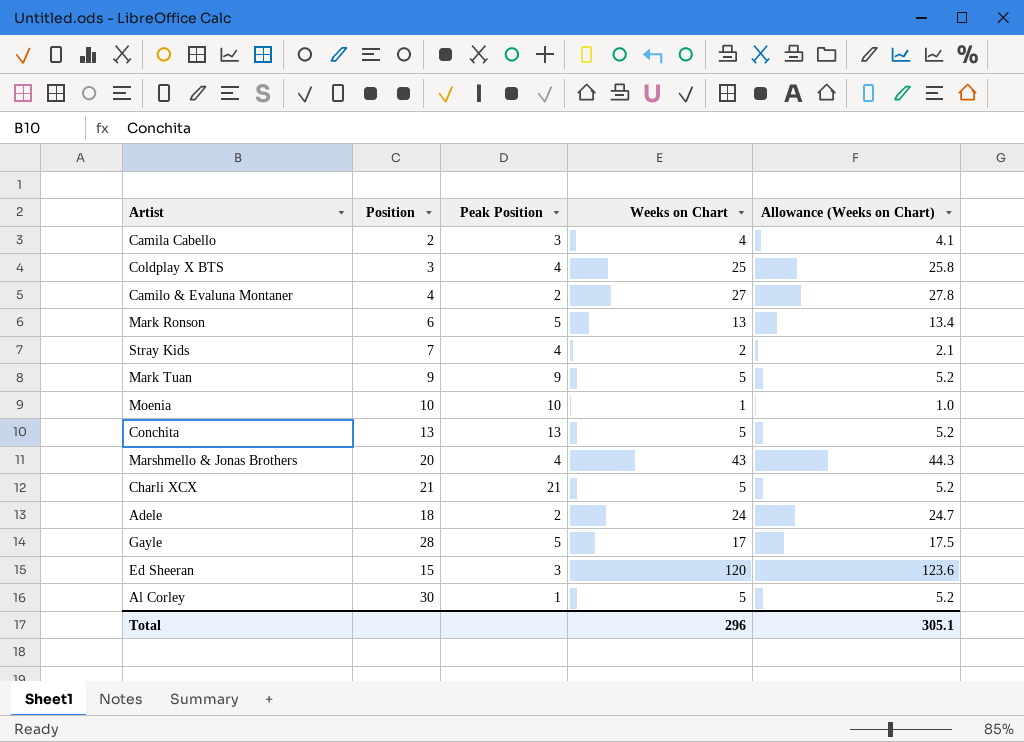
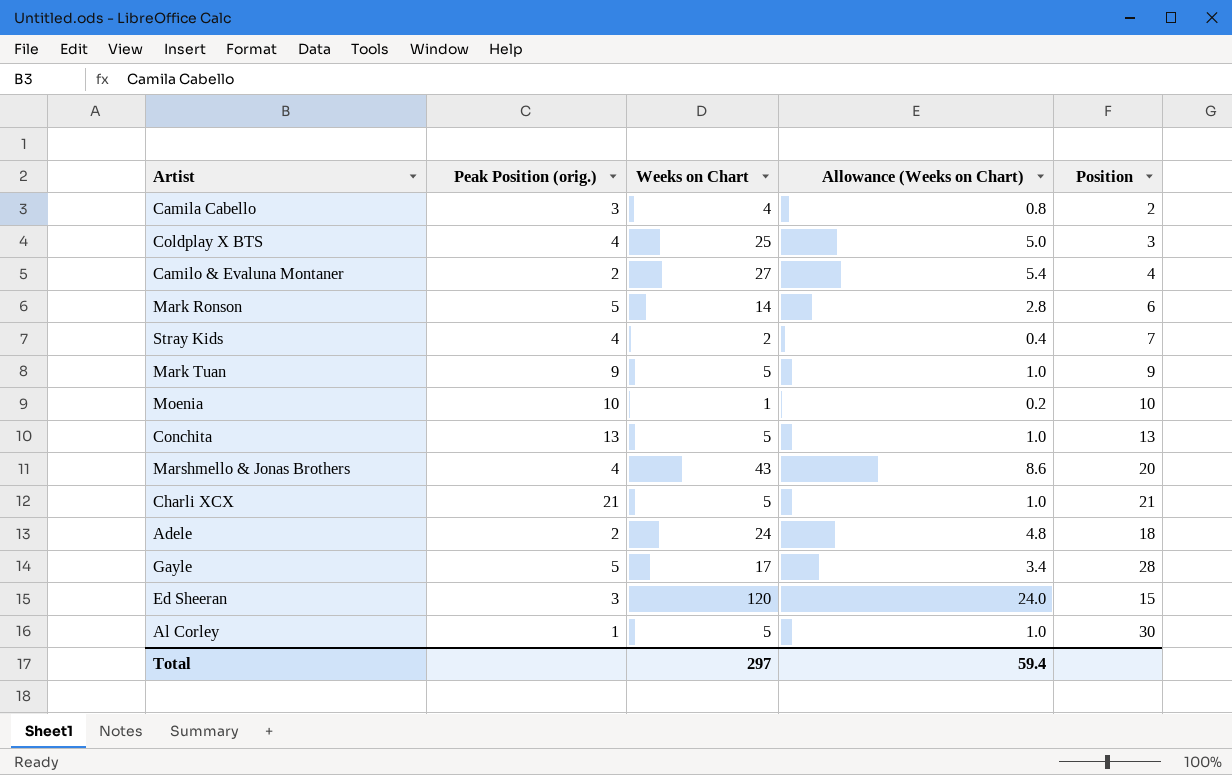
column name: Peak Position -> Peak Position (orig.)
column Allowance (Weeks on Chart) | formula: [Weeks on Chart] * 1.03 -> [Weeks on Chart] * 0.2
column Position | position: 2 -> 5
Mark Ronson | Weeks on Chart: 13 -> 14
Total | Weeks on Chart: 296 -> 297
Total | Allowance (Weeks on Chart): 305.1 -> 59.4

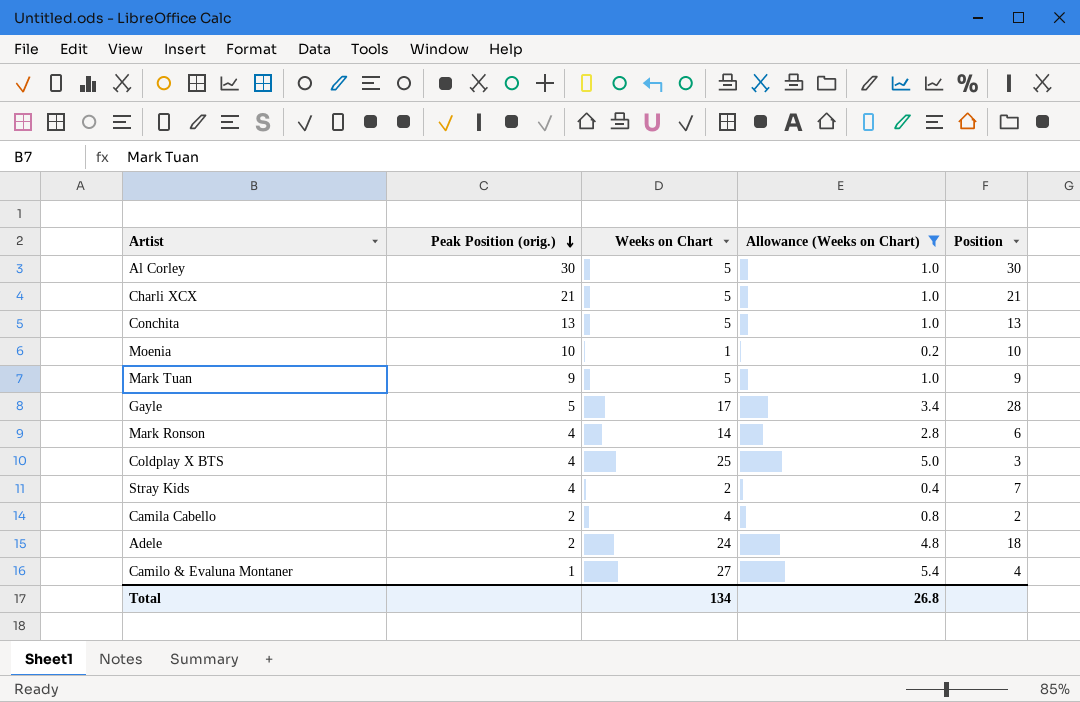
filter: none -> Allowance (Weeks on Chart) <= 5.4
row order: none -> Peak Position (orig.) descending
Al Corley | Peak Position (orig.): 1 -> 30
Mark Ronson | Peak Position (orig.): 5 -> 4
Camila Cabello | Peak Position (orig.): 3 -> 2
Camilo & Evaluna Montaner | Peak Position (orig.): 2 -> 1
Total | Weeks on Chart: 297 -> 134
Total | Allowance (Weeks on Chart): 59.4 -> 26.8

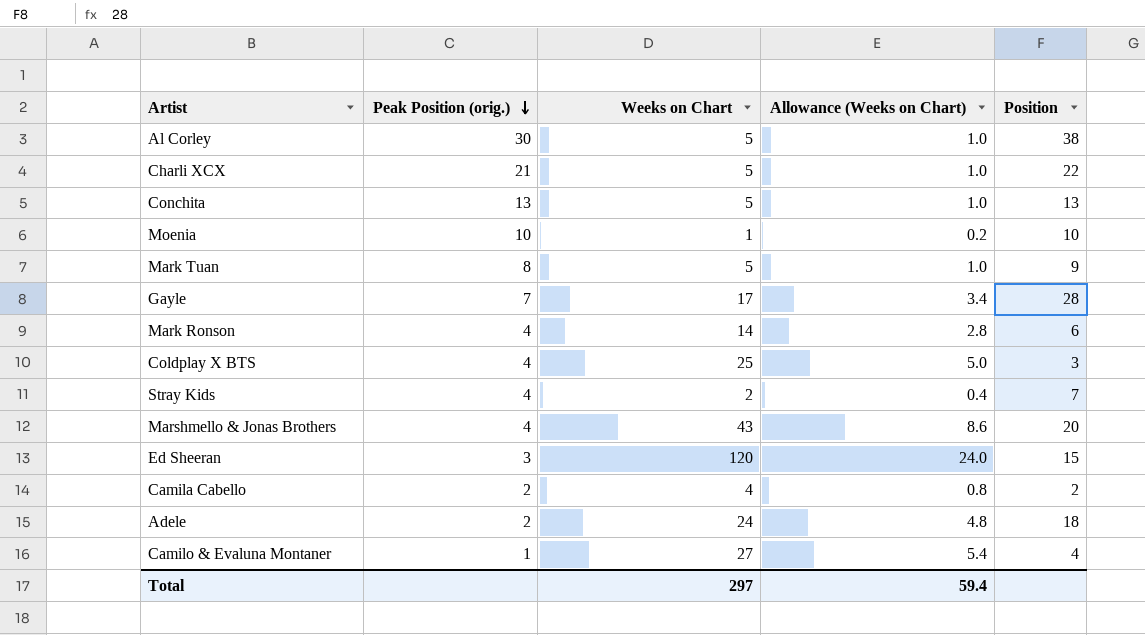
filter: Allowance (Weeks on Chart) <= 5.4 -> none
Al Corley | Position: 30 -> 38
Charli XCX | Position: 21 -> 22
Mark Tuan | Peak Position (orig.): 9 -> 8
Gayle | Peak Position (orig.): 5 -> 7
Total | Weeks on Chart: 134 -> 297
Total | Allowance (Weeks on Chart): 26.8 -> 59.4

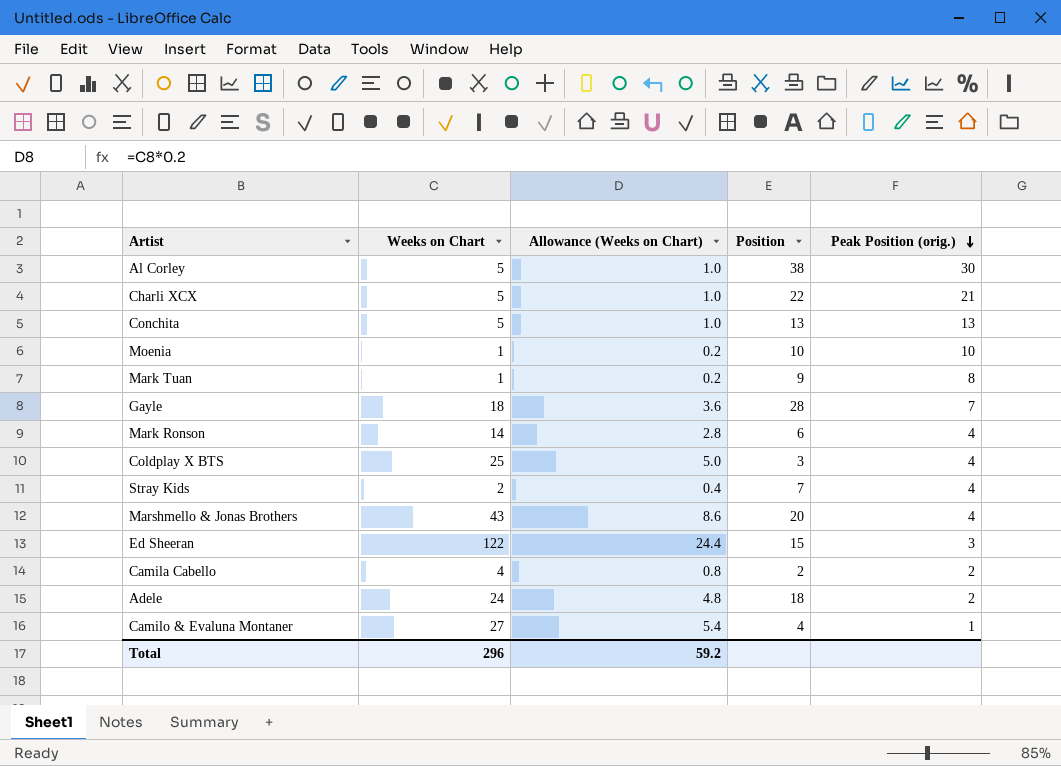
column Peak Position (orig.) | position: 2 -> 5
Mark Tuan | Weeks on Chart: 5 -> 1
Mark Tuan | Allowance (Weeks on Chart): 1.0 -> 0.2
Gayle | Weeks on Chart: 17 -> 18
Gayle | Allowance (Weeks on Chart): 3.4 -> 3.6
Ed Sheeran | Weeks on Chart: 120 -> 122
Ed Sheeran | Allowance (Weeks on Chart): 24.0 -> 24.4
Total | Weeks on Chart: 297 -> 296
Total | Allowance (Weeks on Chart): 59.4 -> 59.2

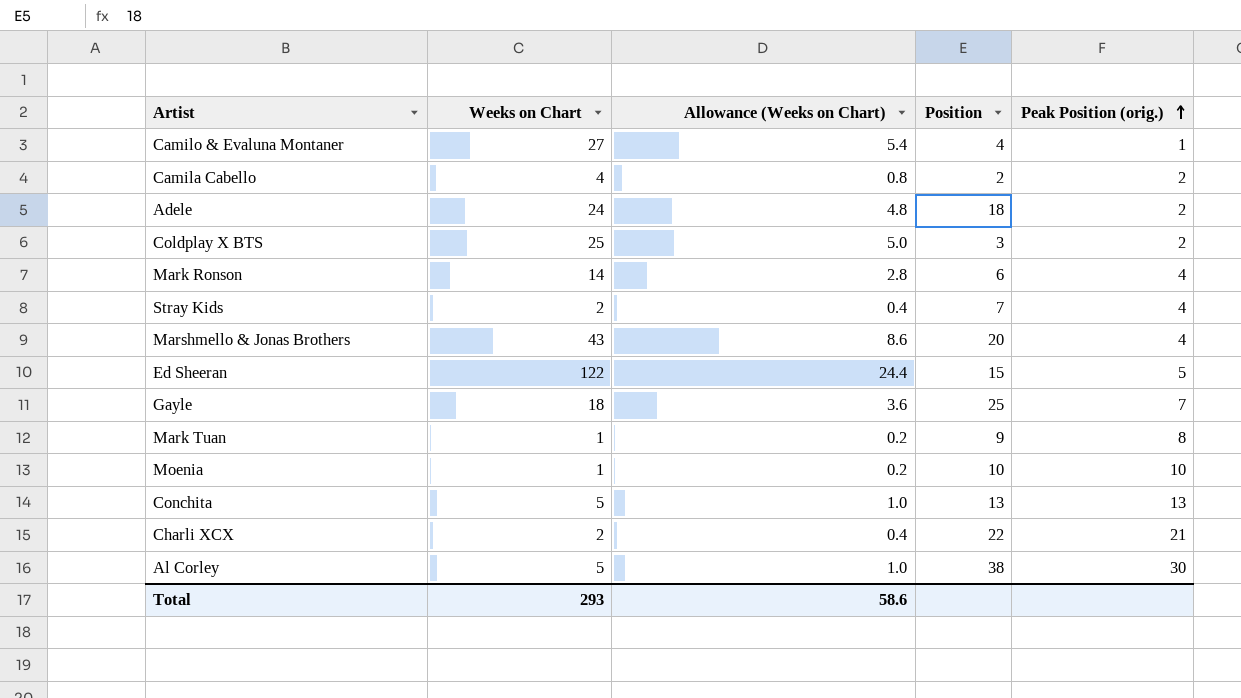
row order: Peak Position (orig.) descending -> Peak Position (orig.) ascending
Coldplay X BTS | Peak Position (orig.): 4 -> 2
Ed Sheeran | Peak Position (orig.): 3 -> 5
Gayle | Position: 28 -> 25
Charli XCX | Weeks on Chart: 5 -> 2
Charli XCX | Allowance (Weeks on Chart): 1.0 -> 0.4
Total | Weeks on Chart: 296 -> 293
Total | Allowance (Weeks on Chart): 59.2 -> 58.6

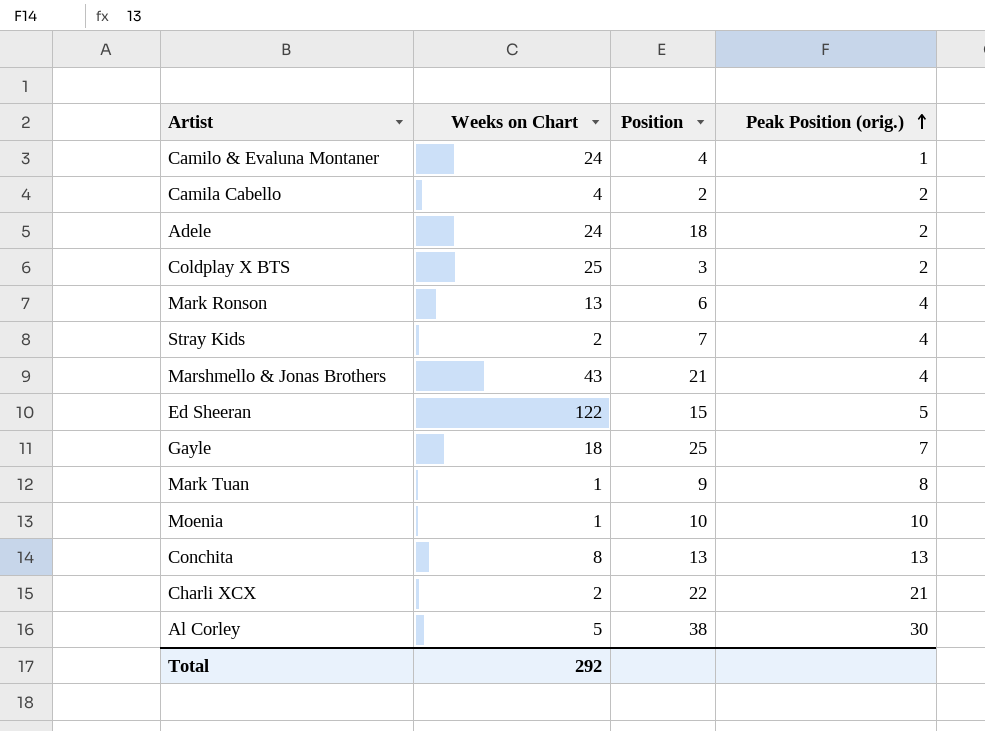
column Allowance (Weeks on Chart) | formula: [Weeks on Chart] * 0.2 -> none
Camilo & Evaluna Montaner | Weeks on Chart: 27 -> 24
Mark Ronson | Weeks on Chart: 14 -> 13
Marshmello & Jonas Brothers | Position: 20 -> 21
Conchita | Weeks on Chart: 5 -> 8
Total | Weeks on Chart: 293 -> 292

